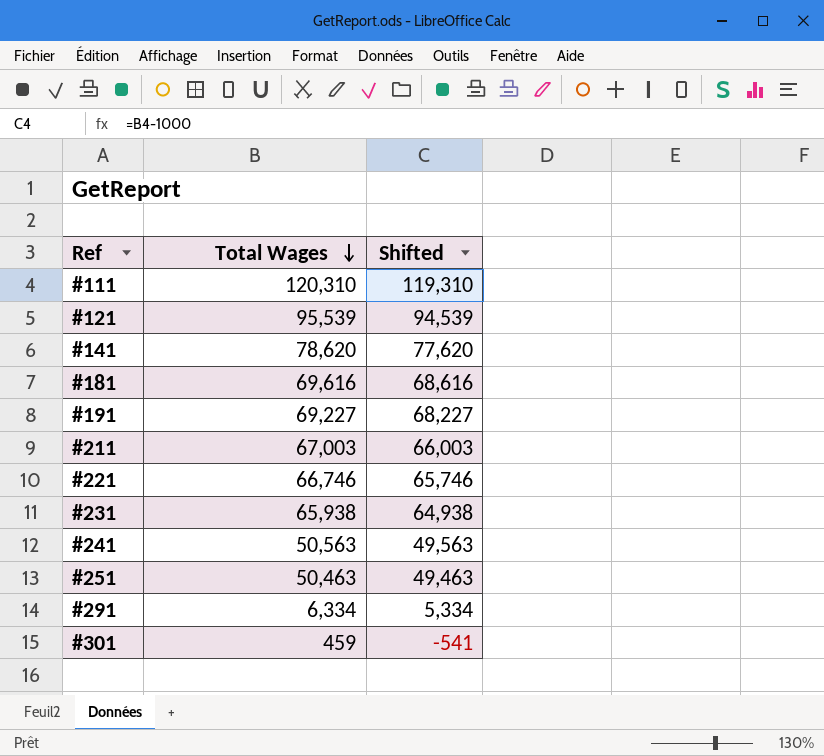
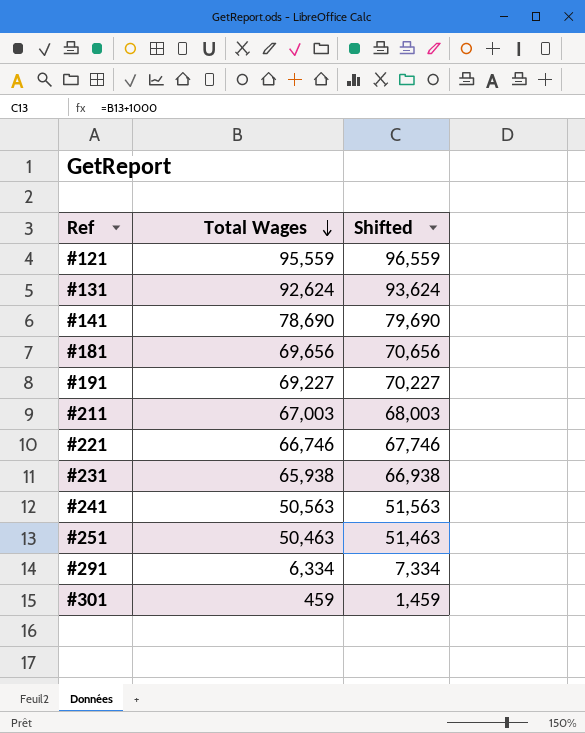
column Shifted | formula: [Total Wages] - 1000 -> [Total Wages] + 1000
row #111: 120,310 | 119,310 -> none
#121 | Total Wages: 95,539 -> 95,559
row #131: none -> 92,624 | 93,624
#141 | Total Wages: 78,620 -> 78,690
#181 | Total Wages: 69,616 -> 69,656

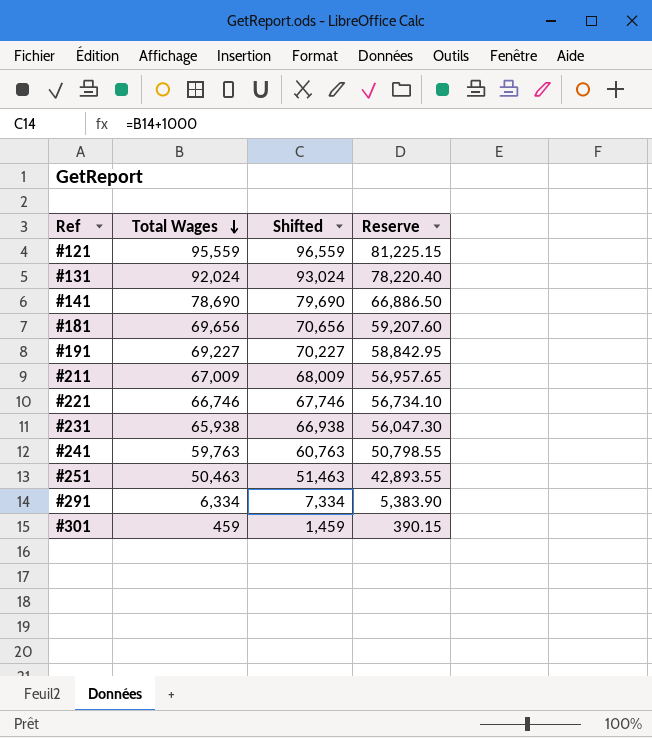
column Reserve | formula: none -> [Total Wages] * 0.85
#131 | Total Wages: 92,624 -> 92,024
#131 | Shifted: 93,624 -> 93,024
#211 | Total Wages: 67,003 -> 67,009
#211 | Shifted: 68,003 -> 68,009
#241 | Total Wages: 50,563 -> 59,763
#241 | Shifted: 51,563 -> 60,763

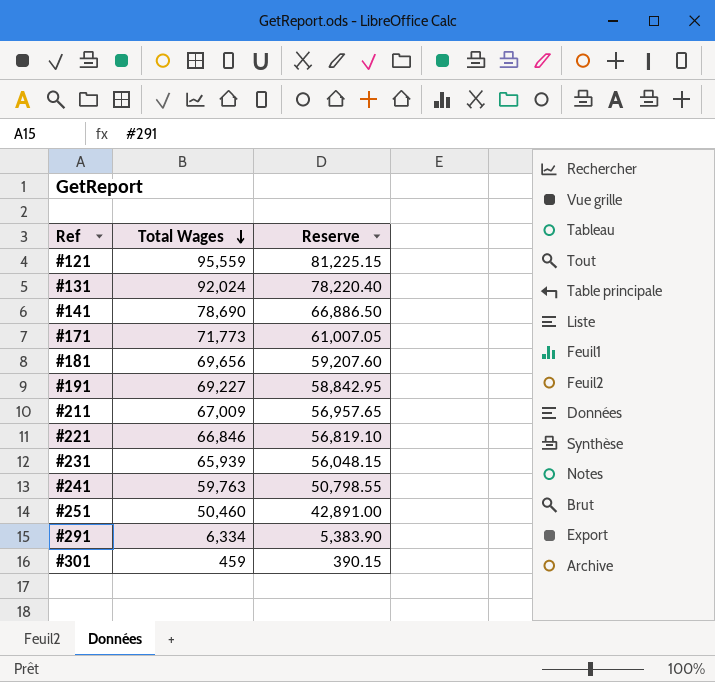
column Shifted | formula: [Total Wages] + 1000 -> none
row #171: none -> 71,773 | 61,007.05
#221 | Total Wages: 66,746 -> 66,846
#221 | Reserve: 56,734.10 -> 56,819.10
#231 | Total Wages: 65,938 -> 65,939
#231 | Reserve: 56,047.30 -> 56,048.15
#251 | Total Wages: 50,463 -> 50,460
#251 | Reserve: 42,893.55 -> 42,891.00

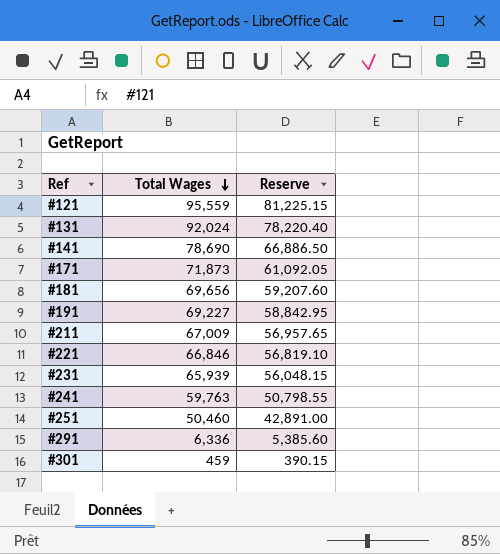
#171 | Total Wages: 71,773 -> 71,873
#171 | Reserve: 61,007.05 -> 61,092.05
#291 | Total Wages: 6,334 -> 6,336
#291 | Reserve: 5,383.90 -> 5,385.60

